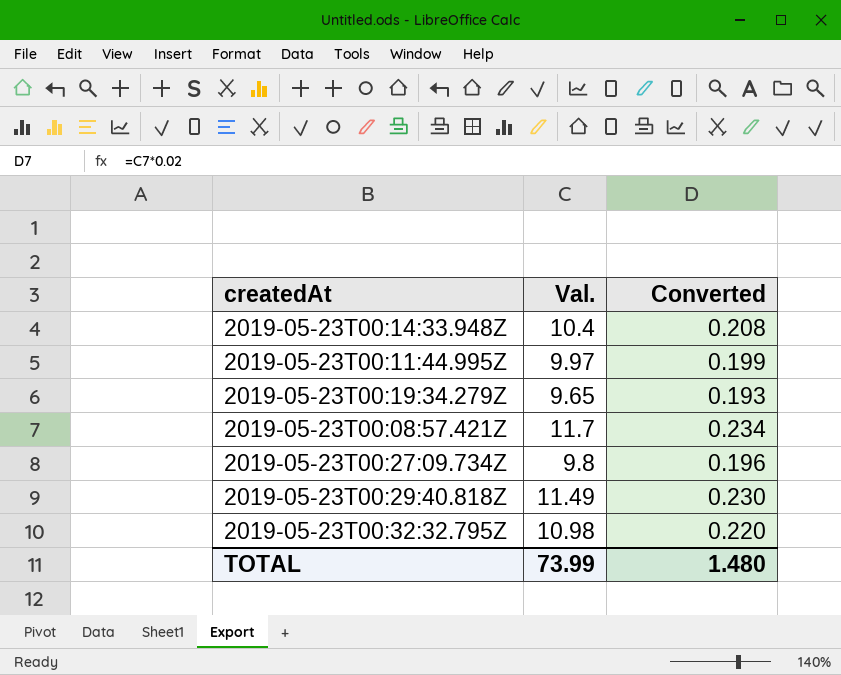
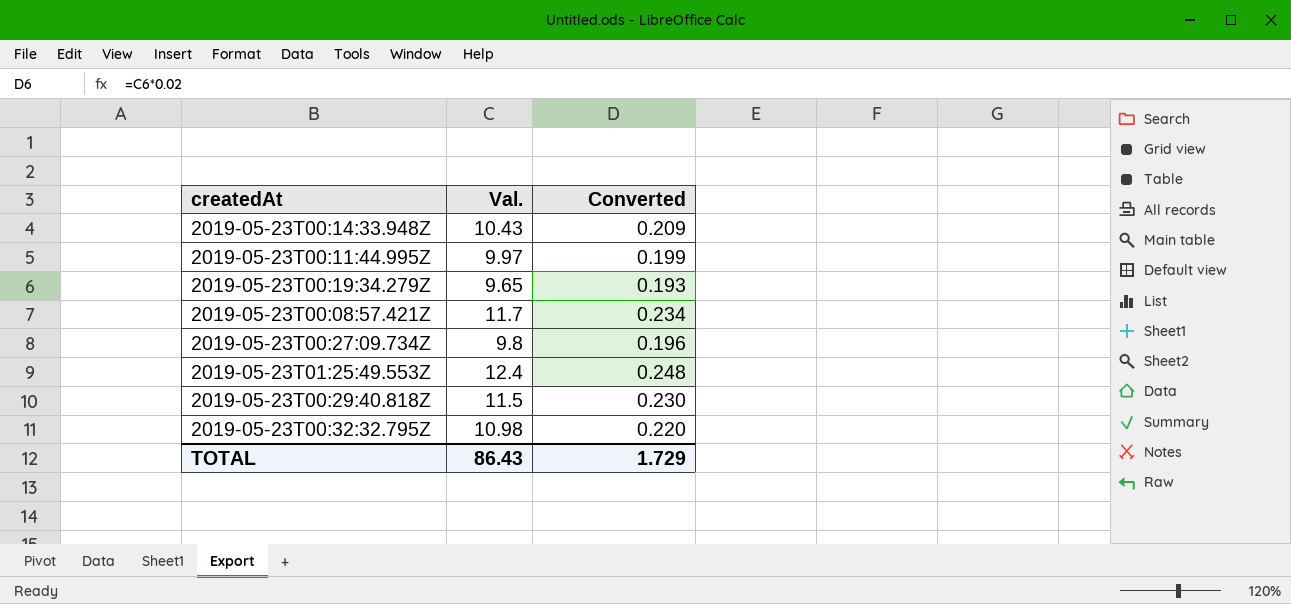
2019-05-23T00:14:33.948Z | Val.: 10.4 -> 10.43
2019-05-23T00:14:33.948Z | Converted: 0.208 -> 0.209
row 2019-05-23T01:25:49.553Z: none -> 12.4 | 0.248
2019-05-23T00:29:40.818Z | Val.: 11.49 -> 11.5
TOTAL | Val.: 73.99 -> 86.43
TOTAL | Converted: 1.480 -> 1.729

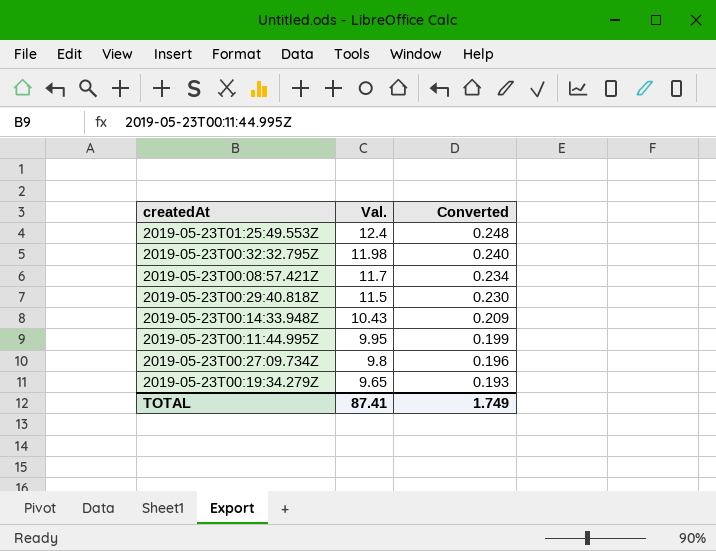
row order: none -> Val. descending
2019-05-23T00:32:32.795Z | Val.: 10.98 -> 11.98
2019-05-23T00:32:32.795Z | Converted: 0.220 -> 0.240
2019-05-23T00:11:44.995Z | Val.: 9.97 -> 9.95
TOTAL | Val.: 86.43 -> 87.41
TOTAL | Converted: 1.729 -> 1.749

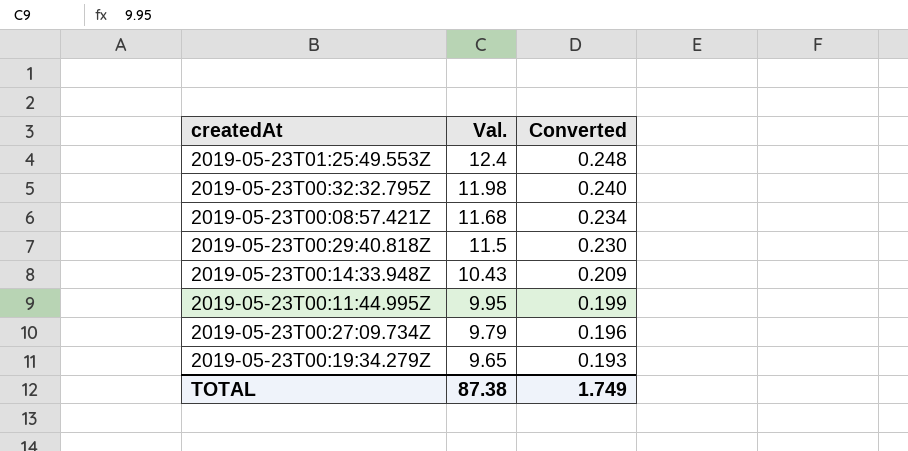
2019-05-23T00:08:57.421Z | Val.: 11.7 -> 11.68
2019-05-23T00:27:09.734Z | Val.: 9.8 -> 9.79
TOTAL | Val.: 87.41 -> 87.38

